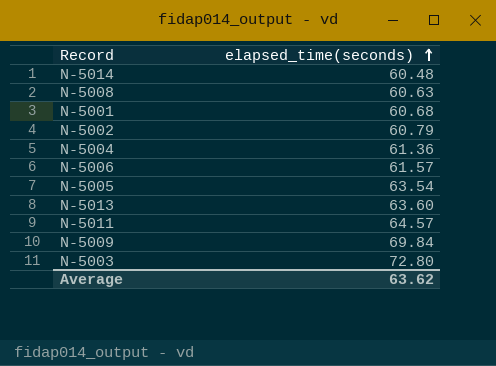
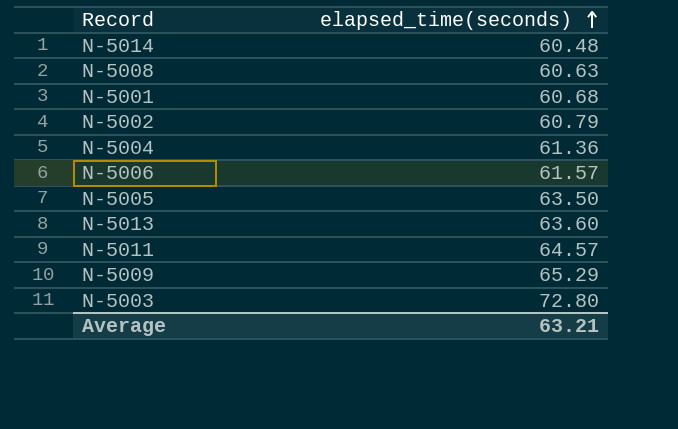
N-5005 | elapsed_time(seconds): 63.54 -> 63.50
N-5009 | elapsed_time(seconds): 69.84 -> 65.29
Average | elapsed_time(seconds): 63.62 -> 63.21

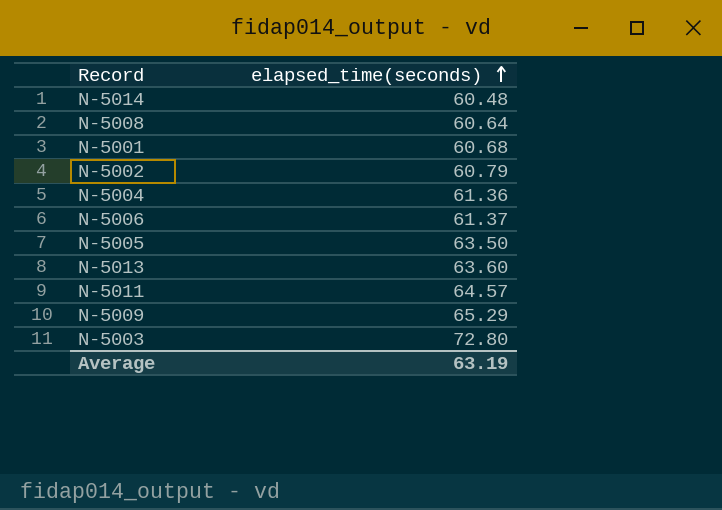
N-5008 | elapsed_time(seconds): 60.63 -> 60.64
N-5006 | elapsed_time(seconds): 61.57 -> 61.37
Average | elapsed_time(seconds): 63.21 -> 63.19

